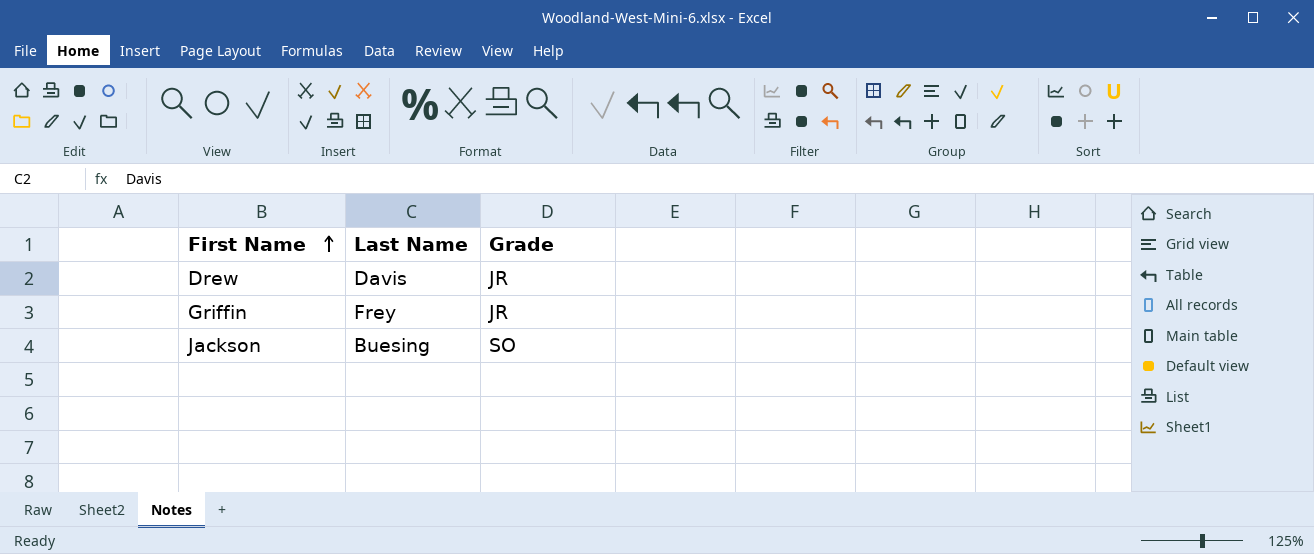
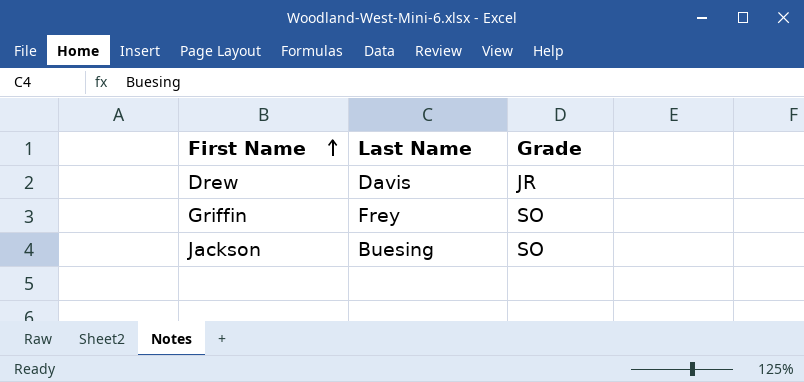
Griffin | Grade: JR -> SO

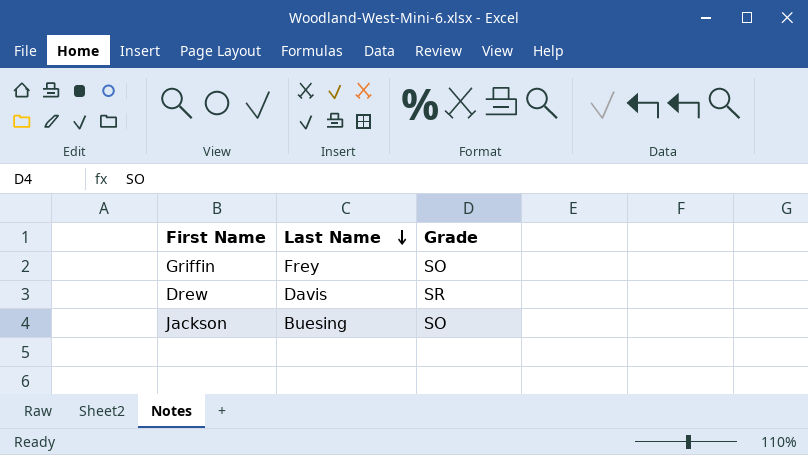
row order: First Name ascending -> Last Name descending
Drew | Grade: JR -> SR

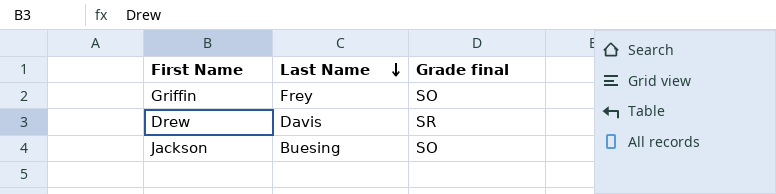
column name: Grade -> Grade final

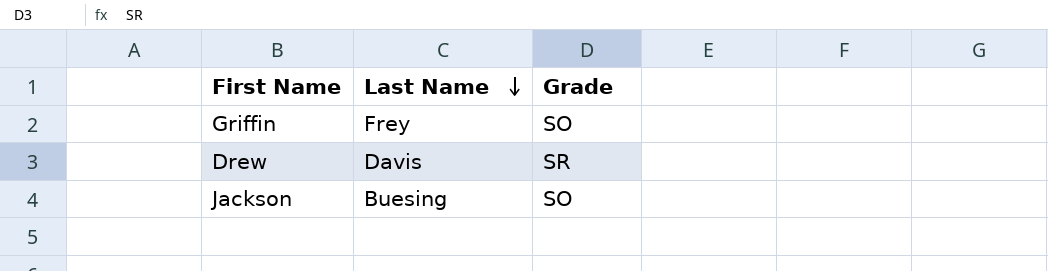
column name: Grade final -> Grade

